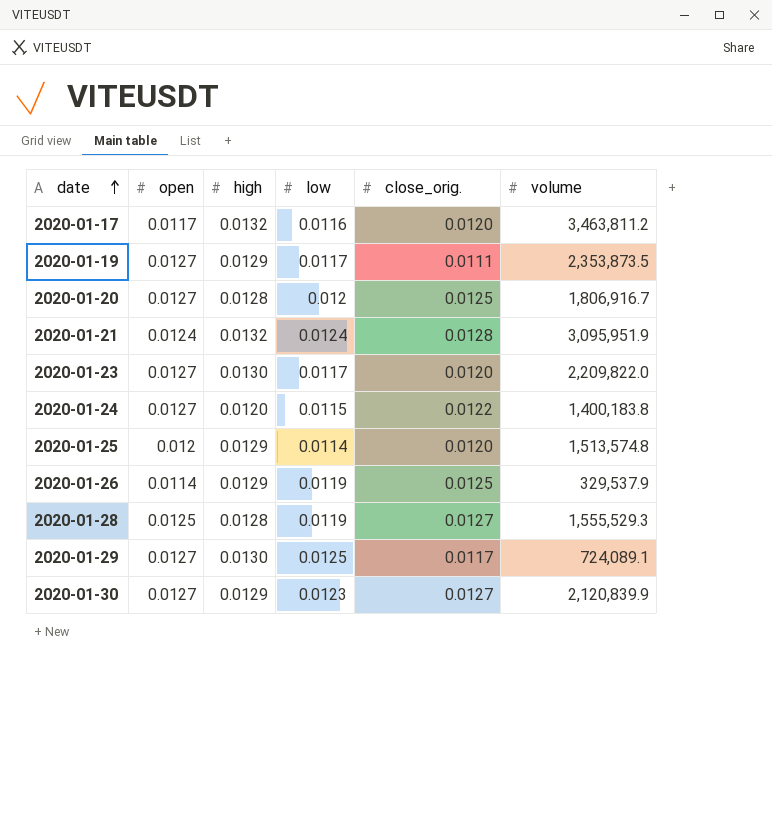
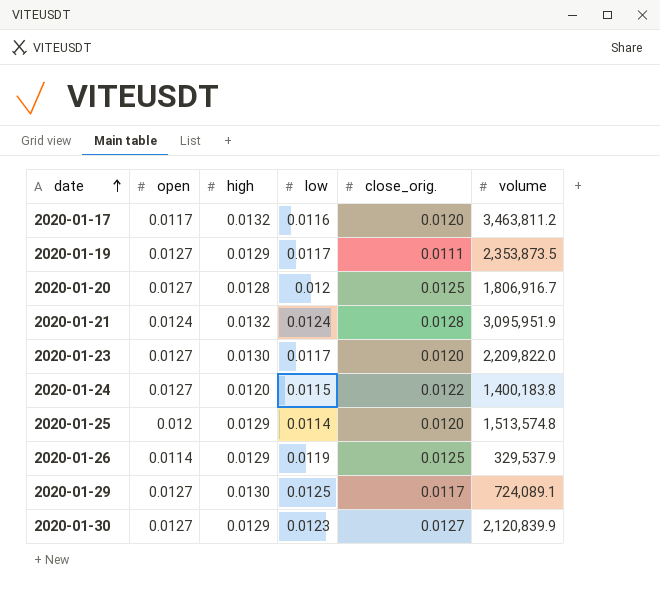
row 2020-01-28: 0.0125 | 0.0128 | 0.0119 | 0.0127 | 1,555,529.3 -> none

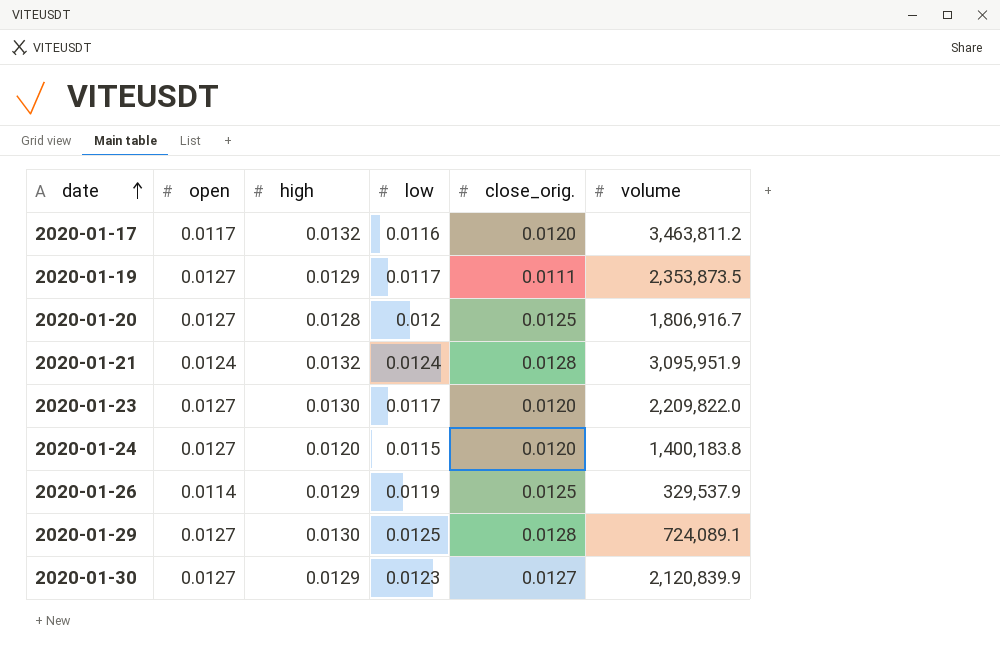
row 2020-01-25: 0.012 | 0.0129 | 0.0114 | 0.0120 | 1,513,574.8 -> none
2020-01-24 | close_orig.: 0.0122 -> 0.0120
2020-01-29 | close_orig.: 0.0117 -> 0.0128

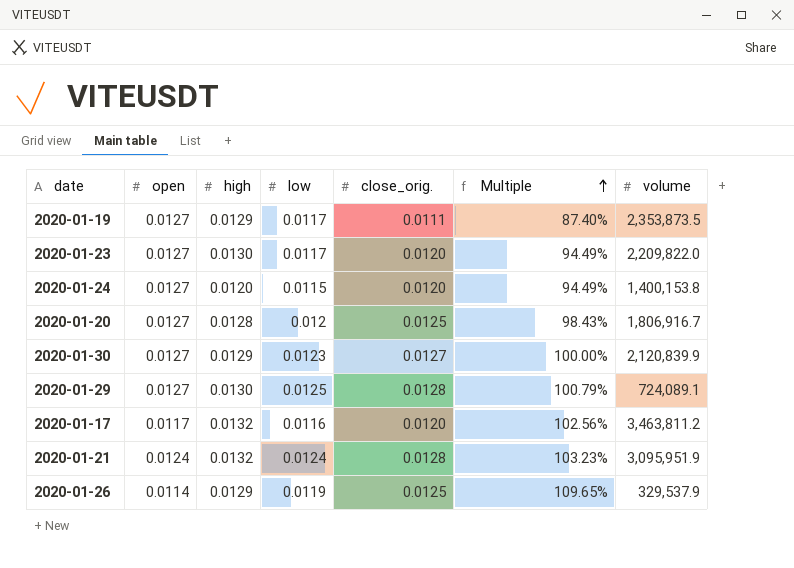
row order: date ascending -> Multiple ascending
column Multiple | formula: none -> [close_orig.] / [open]
2020-01-24 | volume: 1,400,183.8 -> 1,400,153.8

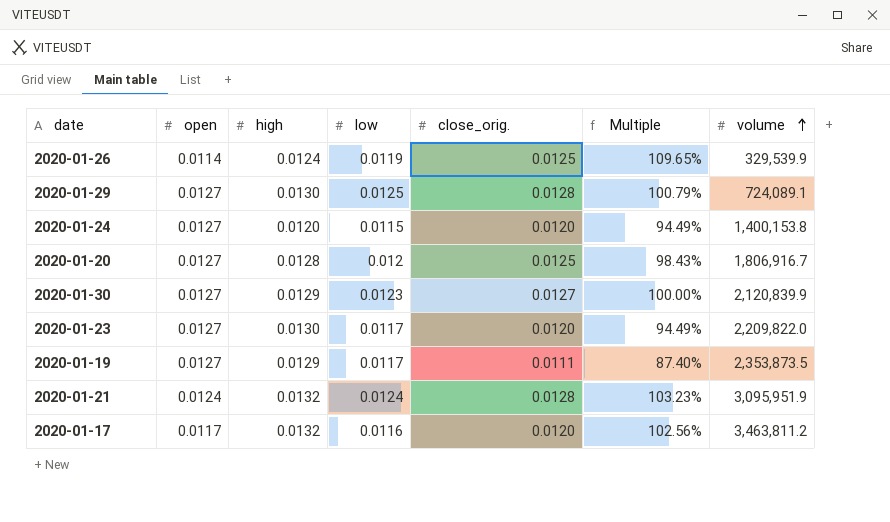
row order: Multiple ascending -> volume ascending
2020-01-26 | high: 0.0129 -> 0.0124
2020-01-26 | volume: 329,537.9 -> 329,539.9

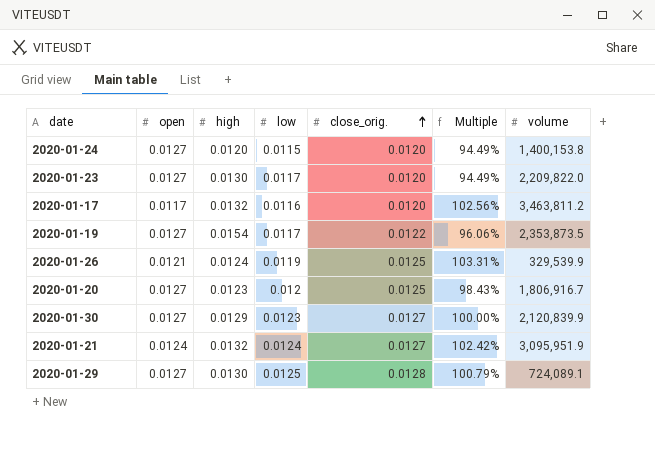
row order: volume ascending -> close_orig. ascending
2020-01-19 | high: 0.0129 -> 0.0154
2020-01-19 | close_orig.: 0.0111 -> 0.0122
2020-01-19 | Multiple: 87.40% -> 96.06%
2020-01-26 | open: 0.0114 -> 0.0121
2020-01-26 | Multiple: 109.65% -> 103.31%
2020-01-20 | high: 0.0128 -> 0.0123
2020-01-21 | close_orig.: 0.0128 -> 0.0127
2020-01-21 | Multiple: 103.23% -> 102.42%

